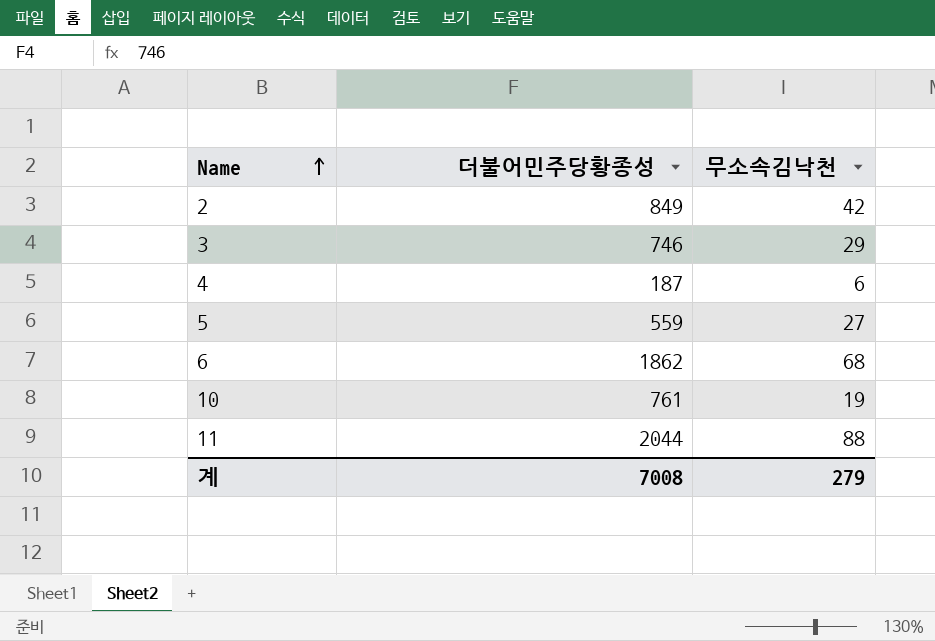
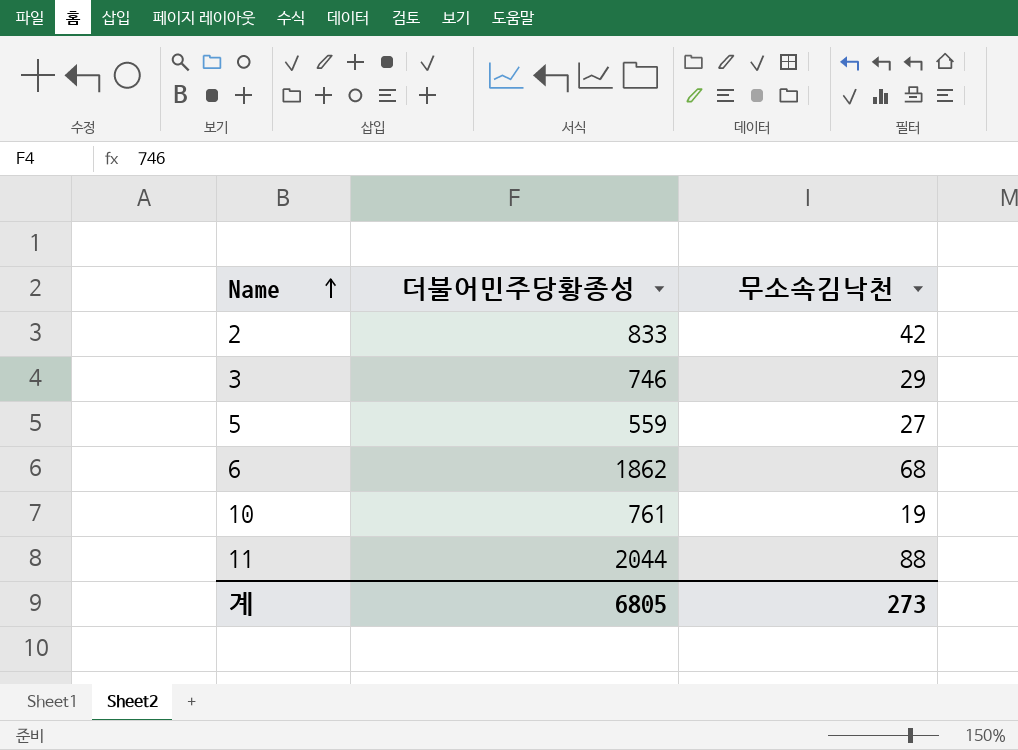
row 4: 187 | 6 -> none
2 | 더불어민주당황종성: 849 -> 833
계 | 더불어민주당황종성: 7008 -> 6805
계 | 무소속김낙천: 279 -> 273

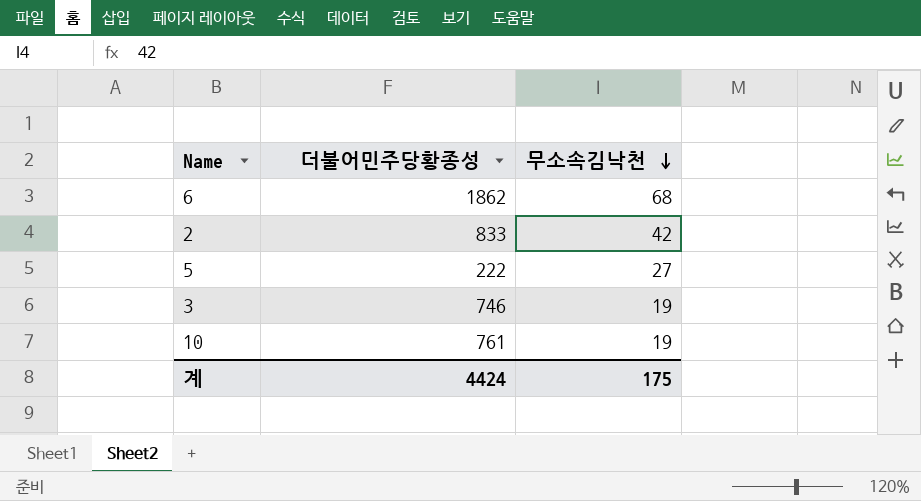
row order: Name ascending -> 무소속김낙천 descending
row 11: 2044 | 88 -> none
5 | 더불어민주당황종성: 559 -> 222
3 | 무소속김낙천: 29 -> 19
계 | 더불어민주당황종성: 6805 -> 4424
계 | 무소속김낙천: 273 -> 175

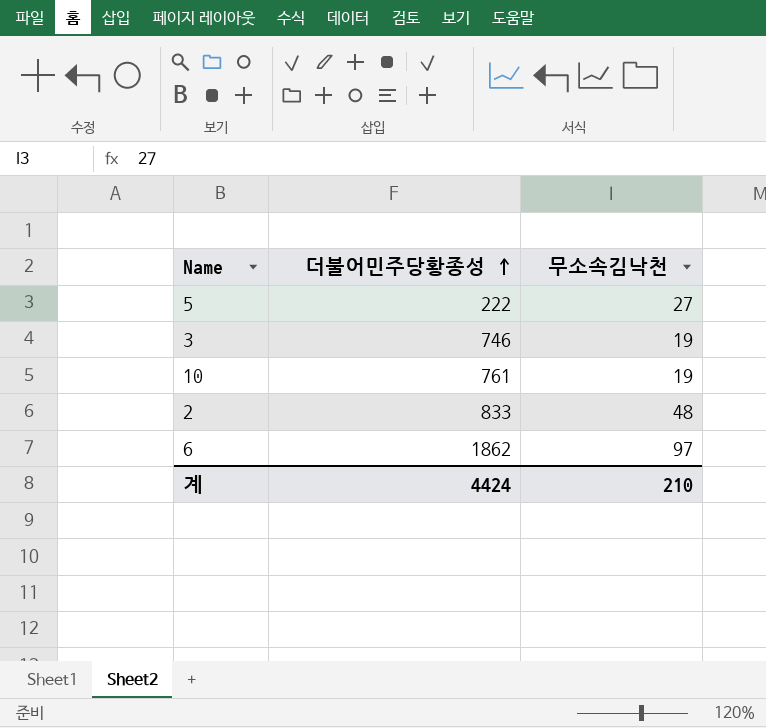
row order: 무소속김낙천 descending -> 더불어민주당황종성 ascending
2 | 무소속김낙천: 42 -> 48
6 | 무소속김낙천: 68 -> 97
계 | 무소속김낙천: 175 -> 210

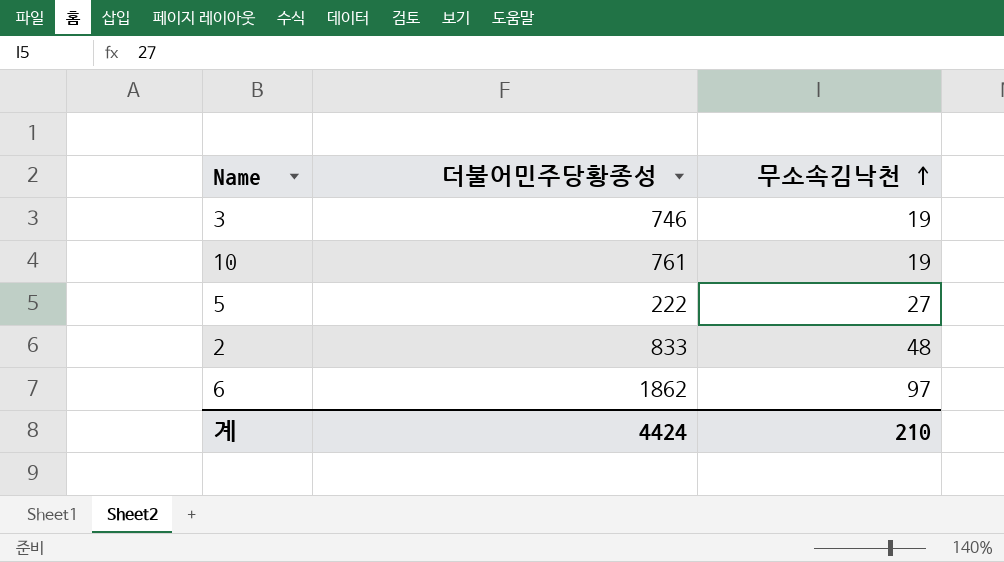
row order: 더불어민주당황종성 ascending -> 무소속김낙천 ascending

